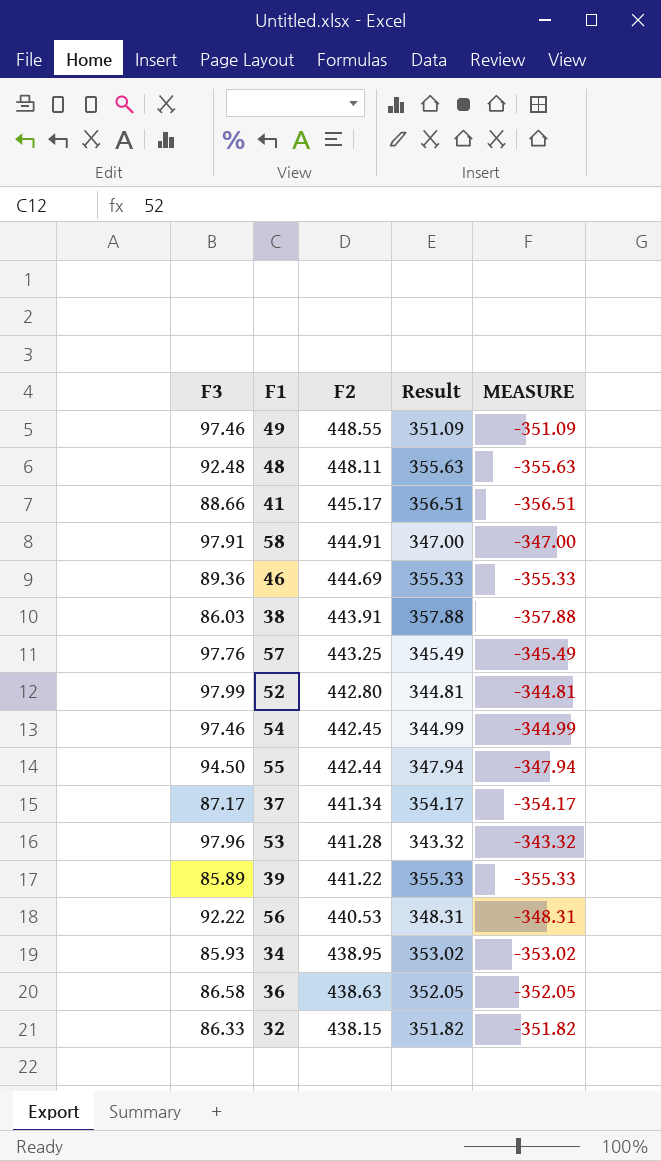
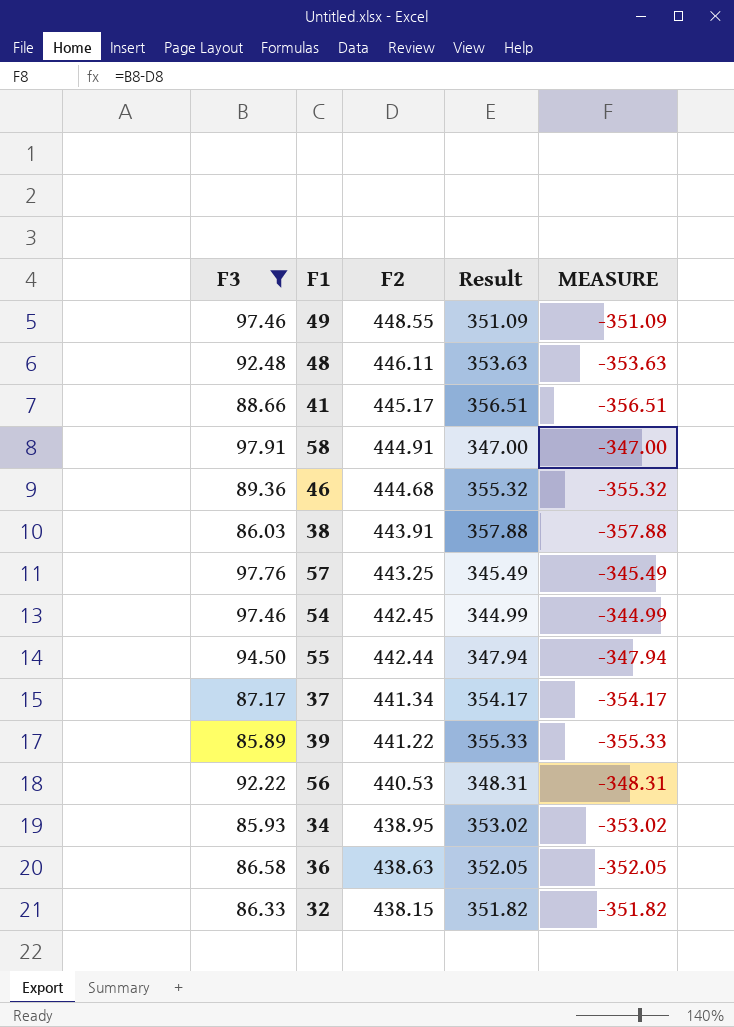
filter: none -> F3 <= 97.91
48 | F2: 448.11 -> 446.11
48 | Result: 355.63 -> 353.63
48 | MEASURE: -355.63 -> -353.63
46 | F2: 444.69 -> 444.68
46 | Result: 355.33 -> 355.32
46 | MEASURE: -355.33 -> -355.32

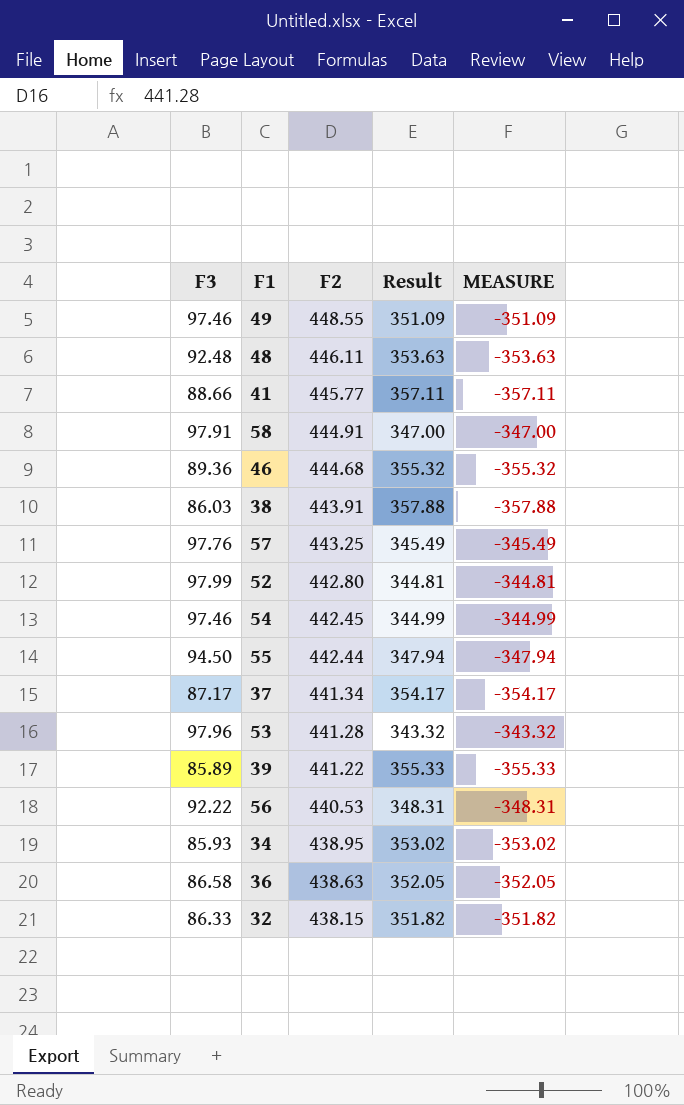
filter: F3 <= 97.91 -> none
41 | F2: 445.17 -> 445.77
41 | Result: 356.51 -> 357.11
41 | MEASURE: -356.51 -> -357.11

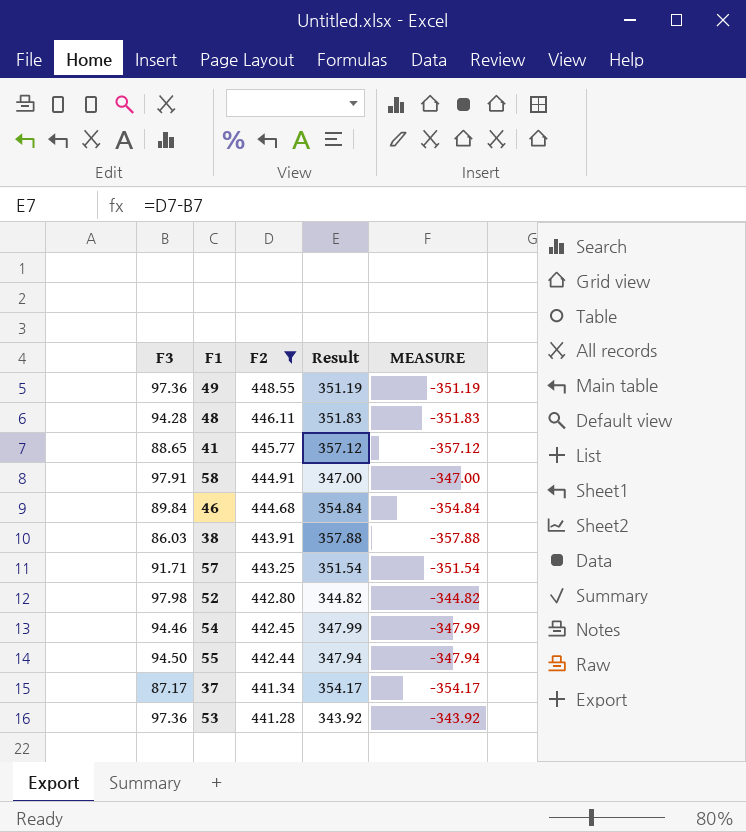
filter: none -> F2 >= 441.28
49 | F3: 97.46 -> 97.36
49 | Result: 351.09 -> 351.19
49 | MEASURE: -351.09 -> -351.19
48 | F3: 92.48 -> 94.28
48 | Result: 353.63 -> 351.83
48 | MEASURE: -353.63 -> -351.83
41 | F3: 88.66 -> 88.65
41 | Result: 357.11 -> 357.12
41 | MEASURE: -357.11 -> -357.12
46 | F3: 89.36 -> 89.84
46 | Result: 355.32 -> 354.84
46 | MEASURE: -355.32 -> -354.84
57 | F3: 97.76 -> 91.71
57 | Result: 345.49 -> 351.54
57 | MEASURE: -345.49 -> -351.54
52 | F3: 97.99 -> 97.98
52 | Result: 344.81 -> 344.82
52 | MEASURE: -344.81 -> -344.82
54 | F3: 97.46 -> 94.46
54 | Result: 344.99 -> 347.99
54 | MEASURE: -344.99 -> -347.99
53 | F3: 97.96 -> 97.36
53 | Result: 343.32 -> 343.92
53 | MEASURE: -343.32 -> -343.92

